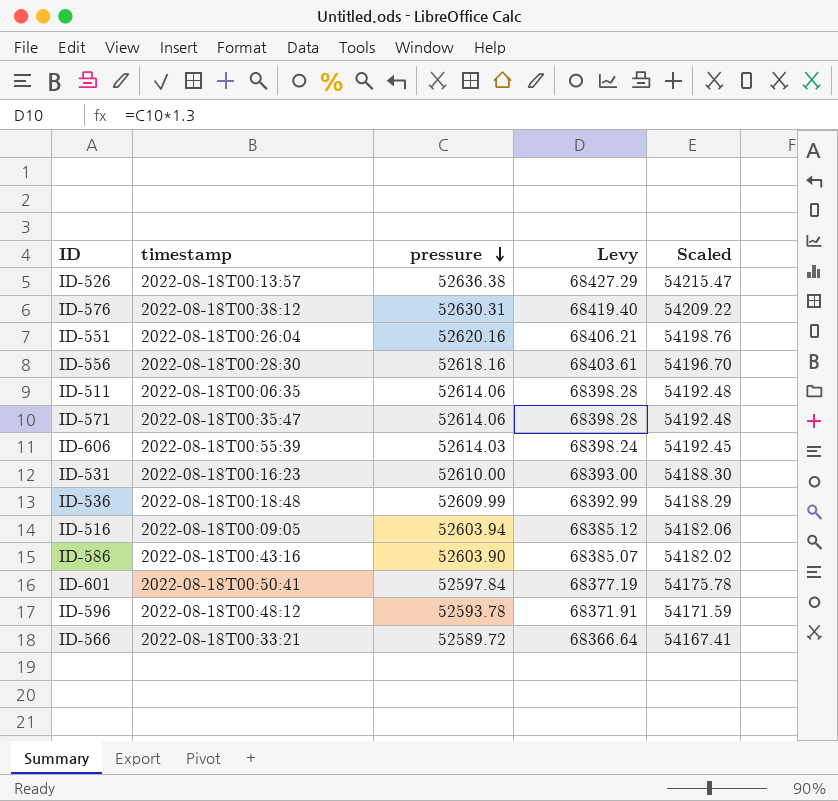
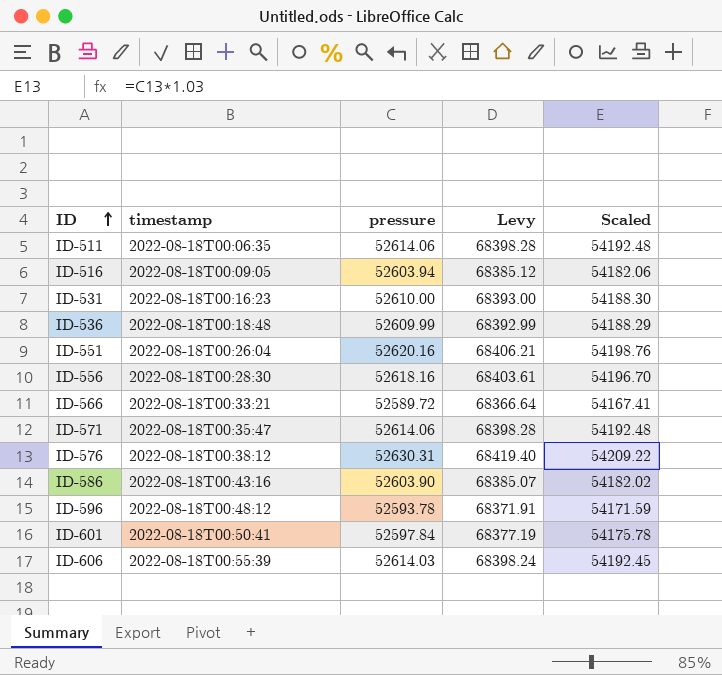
row order: pressure descending -> ID ascending
row ID-526: 2022-08-18T00:13:57 | 52636.38 | 68427.29 | 54215.47 -> none

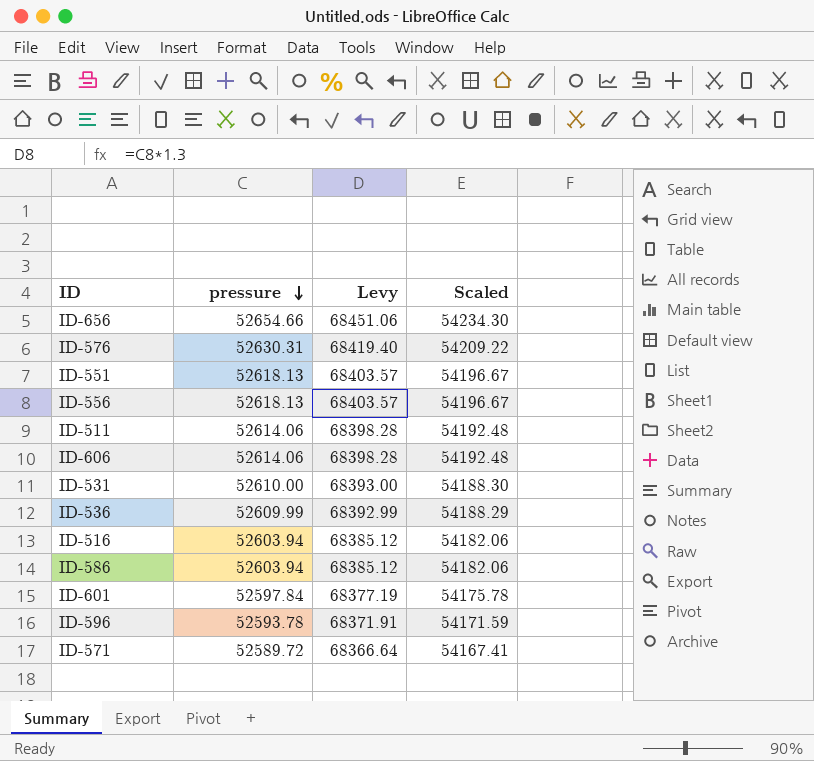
row order: ID ascending -> pressure descending
column timestamp | position: 2 -> none
row ID-566: 2022-08-18T00:33:21 | 52589.72 | 68366.64 | 54167.41 -> none
row ID-656: none -> 52654.66 | 68451.06 | 54234.30
ID-551 | pressure: 52620.16 -> 52618.13
ID-551 | Levy: 68406.21 -> 68403.57
ID-551 | Scaled: 54198.76 -> 54196.67
ID-556 | pressure: 52618.16 -> 52618.13
ID-556 | Levy: 68403.61 -> 68403.57
ID-556 | Scaled: 54196.70 -> 54196.67
ID-606 | pressure: 52614.03 -> 52614.06
ID-606 | Levy: 68398.24 -> 68398.28
ID-606 | Scaled: 54192.45 -> 54192.48
ID-586 | pressure: 52603.90 -> 52603.94
ID-586 | Levy: 68385.07 -> 68385.12
ID-586 | Scaled: 54182.02 -> 54182.06
ID-571 | pressure: 52614.06 -> 52589.72
ID-571 | Levy: 68398.28 -> 68366.64
ID-571 | Scaled: 54192.48 -> 54167.41

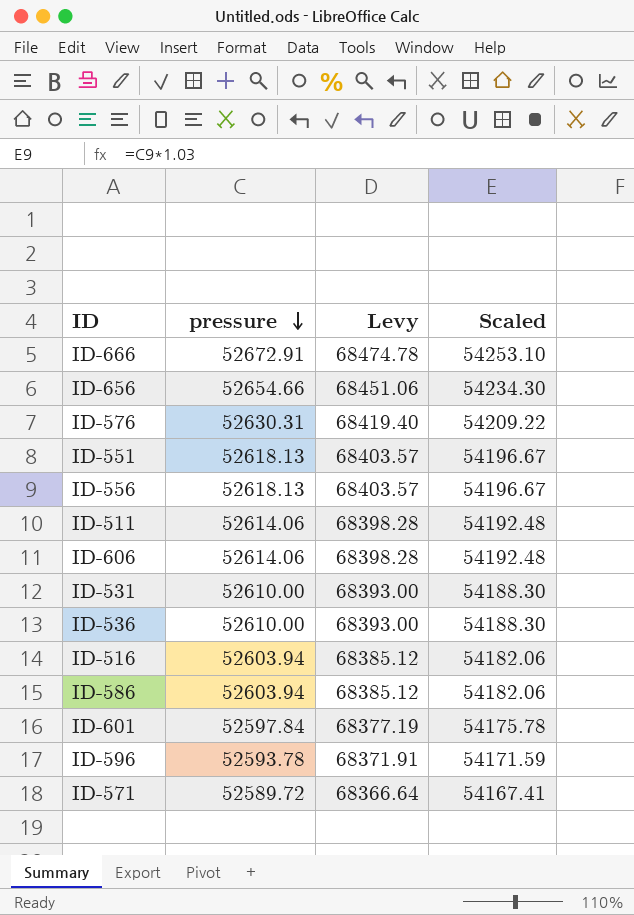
row ID-666: none -> 52672.91 | 68474.78 | 54253.10
ID-536 | pressure: 52609.99 -> 52610.00
ID-536 | Levy: 68392.99 -> 68393.00
ID-536 | Scaled: 54188.29 -> 54188.30

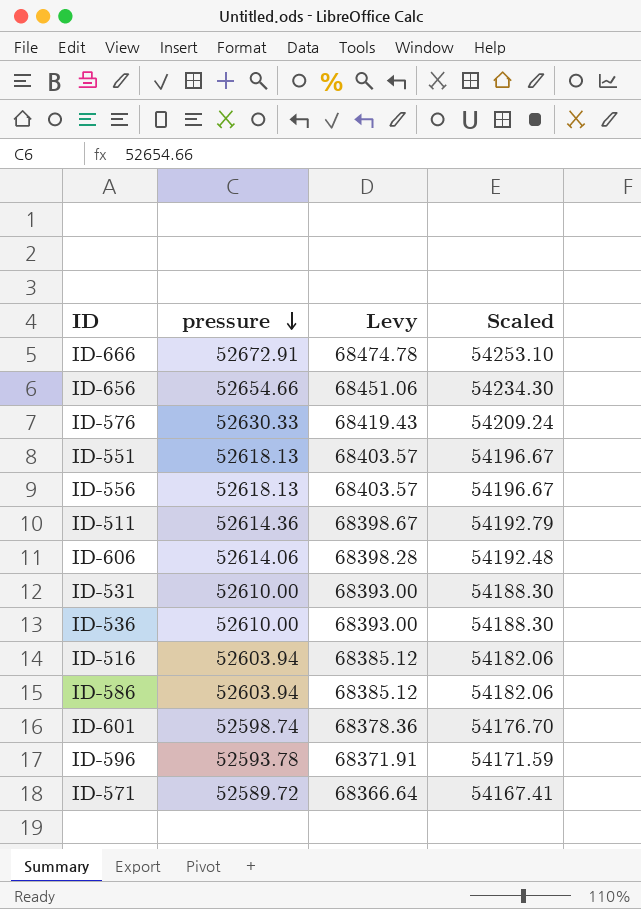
ID-576 | pressure: 52630.31 -> 52630.33
ID-576 | Levy: 68419.40 -> 68419.43
ID-576 | Scaled: 54209.22 -> 54209.24
ID-511 | pressure: 52614.06 -> 52614.36
ID-511 | Levy: 68398.28 -> 68398.67
ID-511 | Scaled: 54192.48 -> 54192.79
ID-601 | pressure: 52597.84 -> 52598.74
ID-601 | Levy: 68377.19 -> 68378.36
ID-601 | Scaled: 54175.78 -> 54176.70

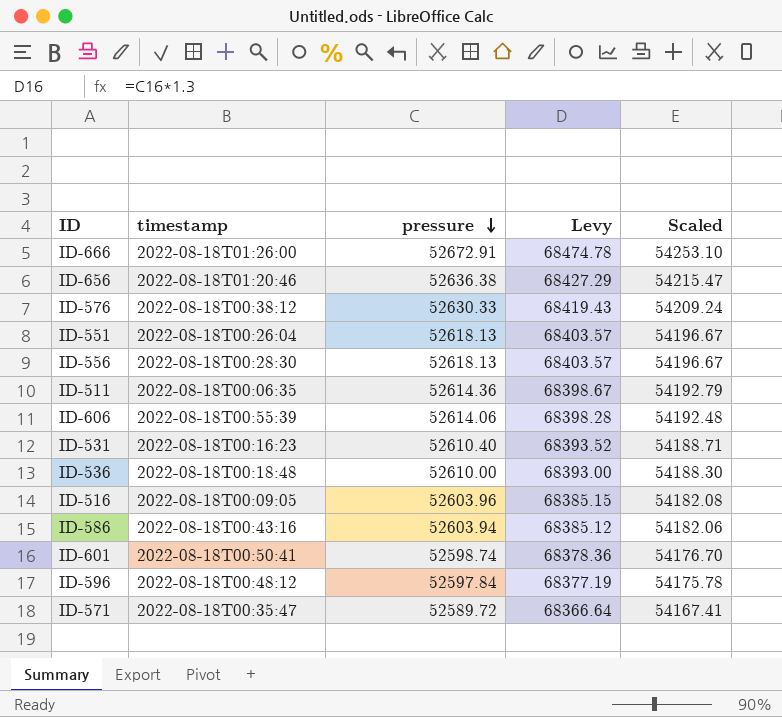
column timestamp | position: none -> 2
ID-656 | pressure: 52654.66 -> 52636.38
ID-656 | Levy: 68451.06 -> 68427.29
ID-656 | Scaled: 54234.30 -> 54215.47
ID-531 | pressure: 52610.00 -> 52610.40
ID-531 | Levy: 68393.00 -> 68393.52
ID-531 | Scaled: 54188.30 -> 54188.71
ID-516 | pressure: 52603.94 -> 52603.96
ID-516 | Levy: 68385.12 -> 68385.15
ID-516 | Scaled: 54182.06 -> 54182.08
ID-596 | pressure: 52593.78 -> 52597.84
ID-596 | Levy: 68371.91 -> 68377.19
ID-596 | Scaled: 54171.59 -> 54175.78

